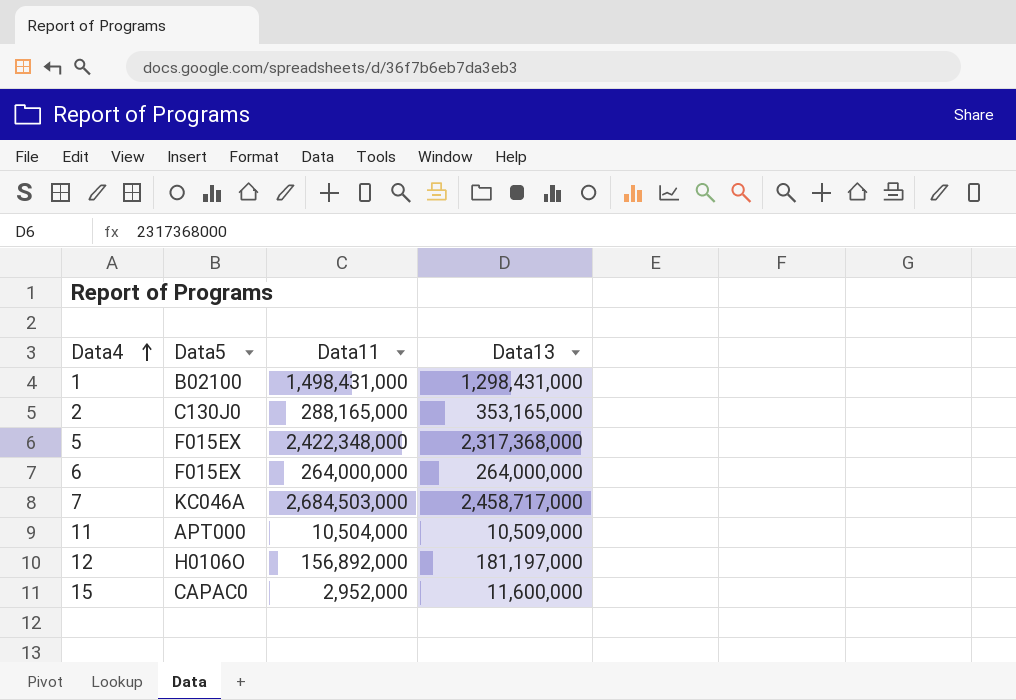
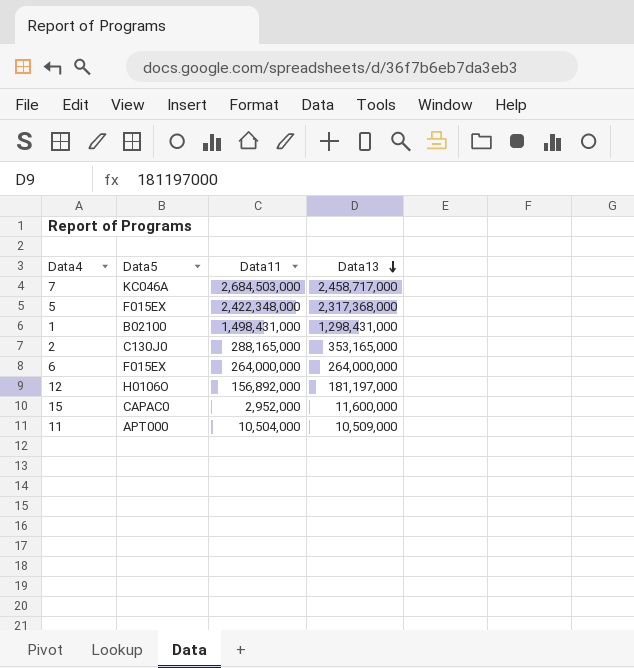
row order: Data4 ascending -> Data13 descending

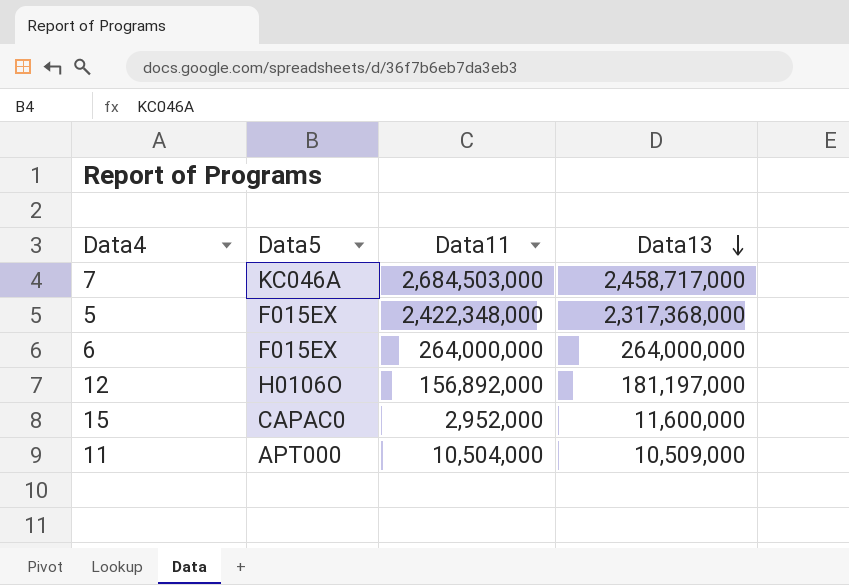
row 1: B02100 | 1,498,431,000 | 1,298,431,000 -> none
row 2: C130J0 | 288,165,000 | 353,165,000 -> none

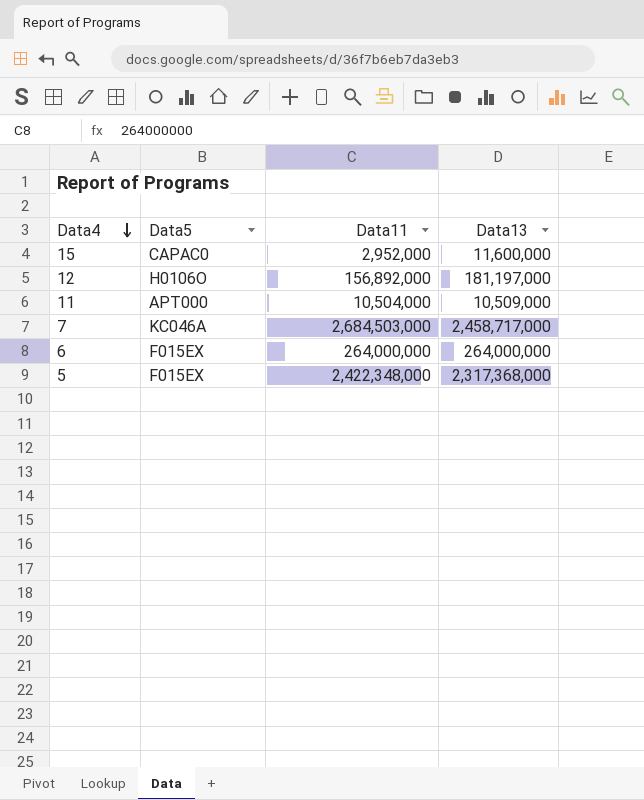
row order: Data13 descending -> Data4 descending

